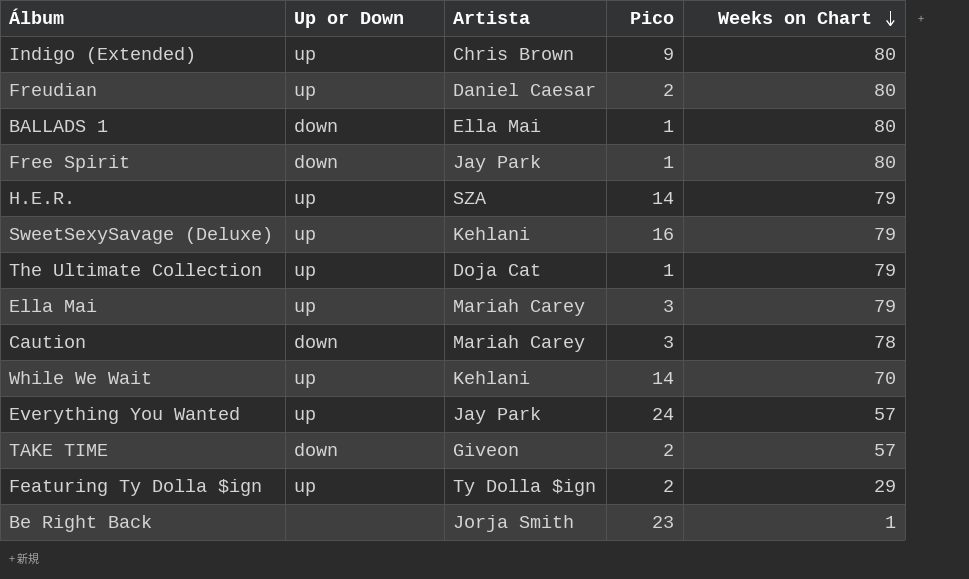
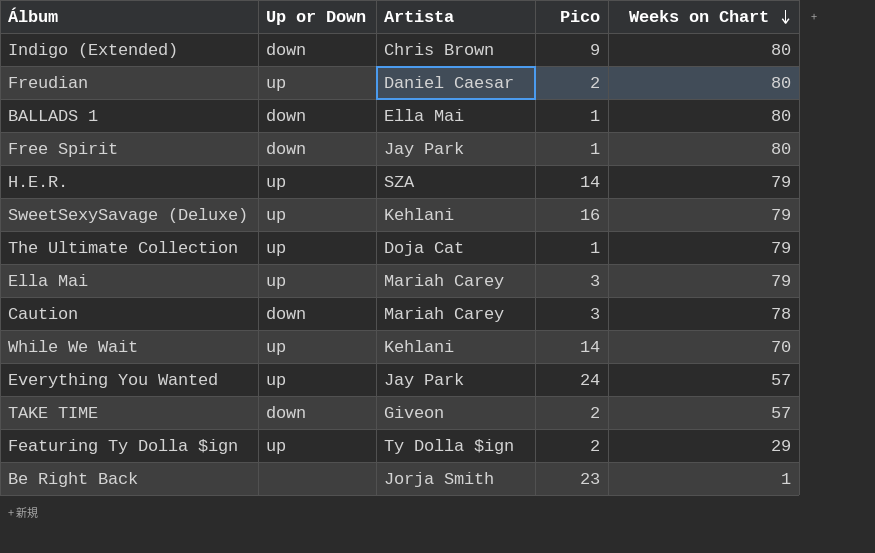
Indigo (Extended) | Up or Down: up -> down

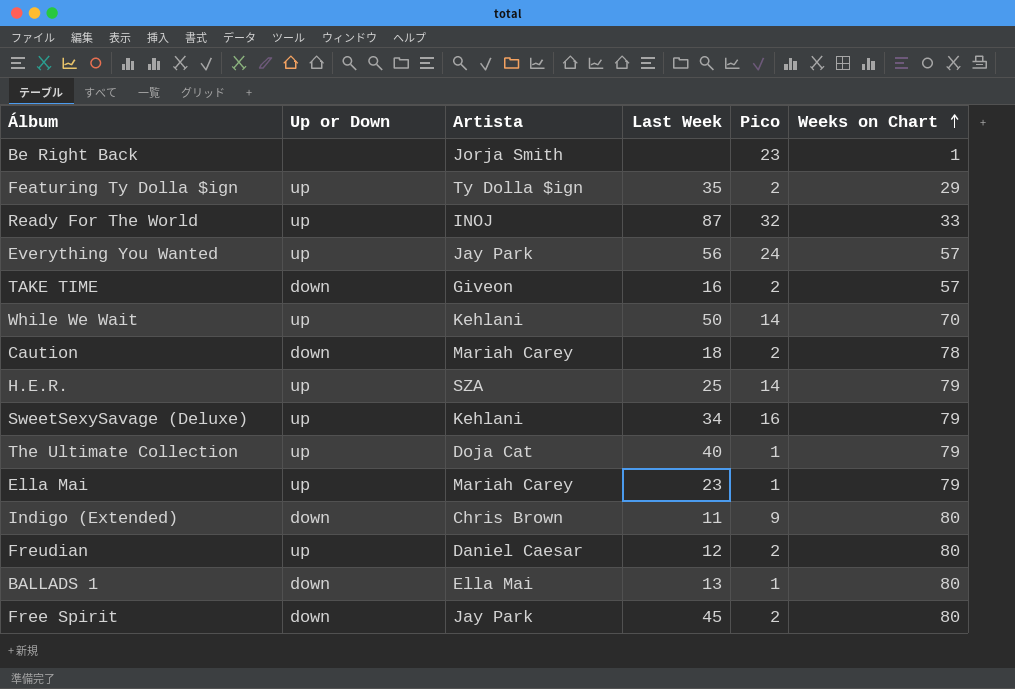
row order: Weeks on Chart descending -> Weeks on Chart ascending
column Last Week | position: none -> 4
row Ready For The World: none -> up | INOJ | 87 | 32 | 33
Caution | Pico: 3 -> 2
Ella Mai | Pico: 3 -> 1
Free Spirit | Pico: 1 -> 2

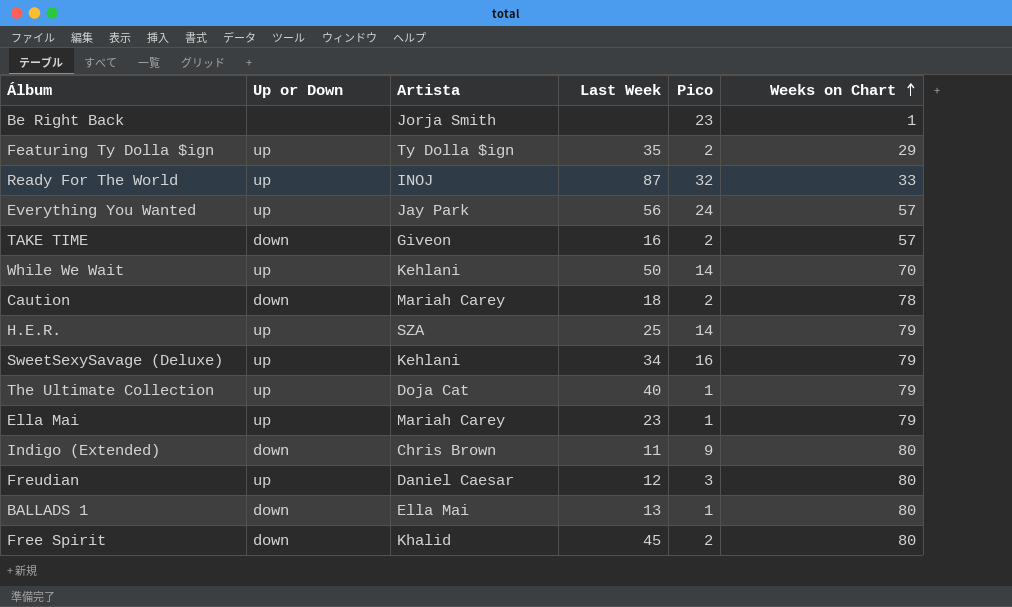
Freudian | Pico: 2 -> 3
Free Spirit | Artista: Jay Park -> Khalid

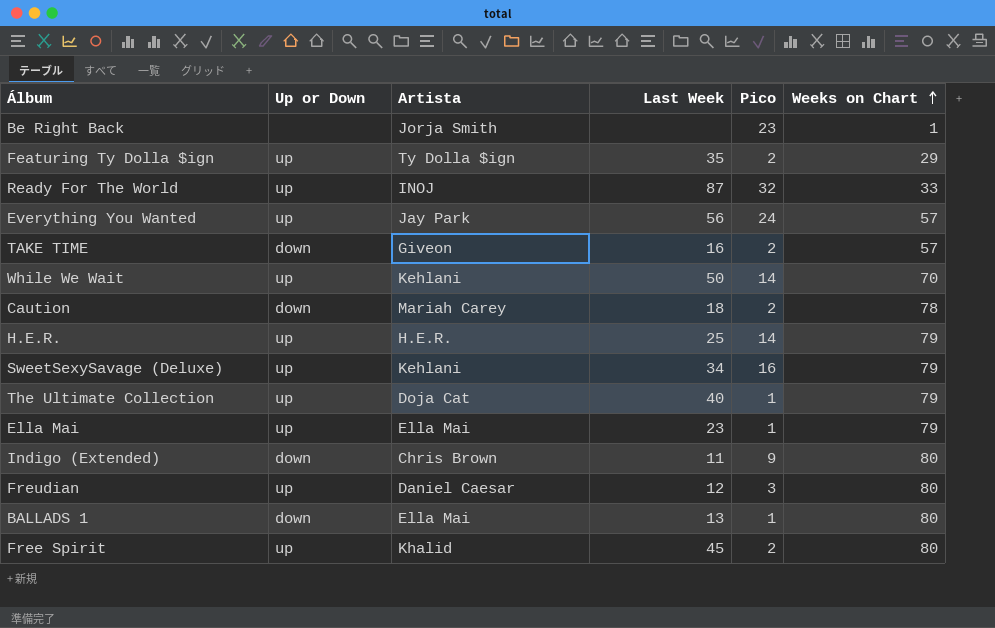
H.E.R. | Artista: SZA -> H.E.R.
Ella Mai | Artista: Mariah Carey -> Ella Mai
Free Spirit | Up or Down: down -> up

